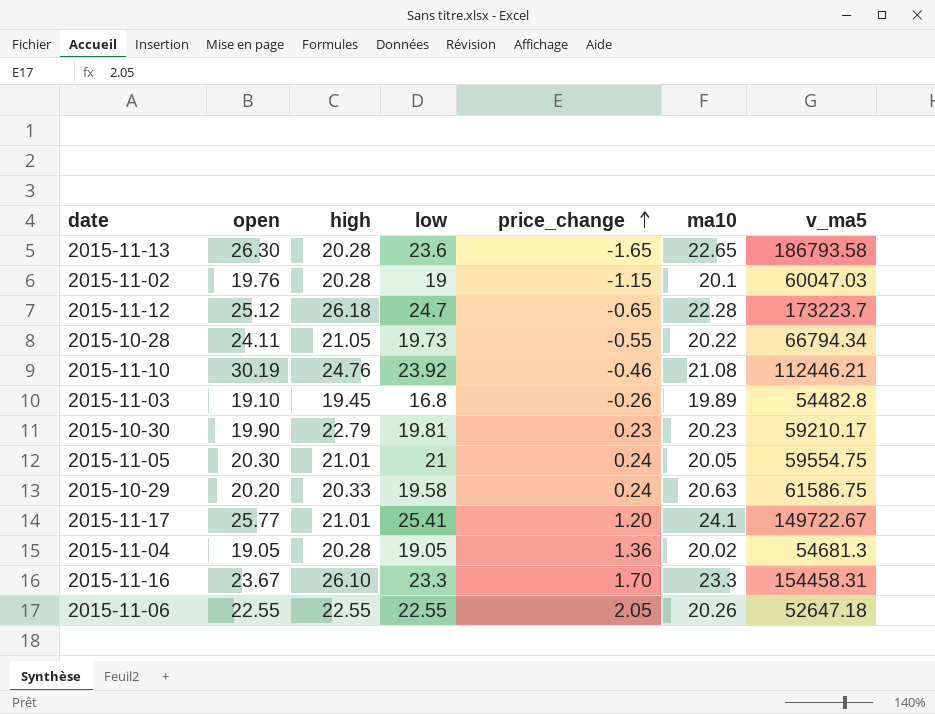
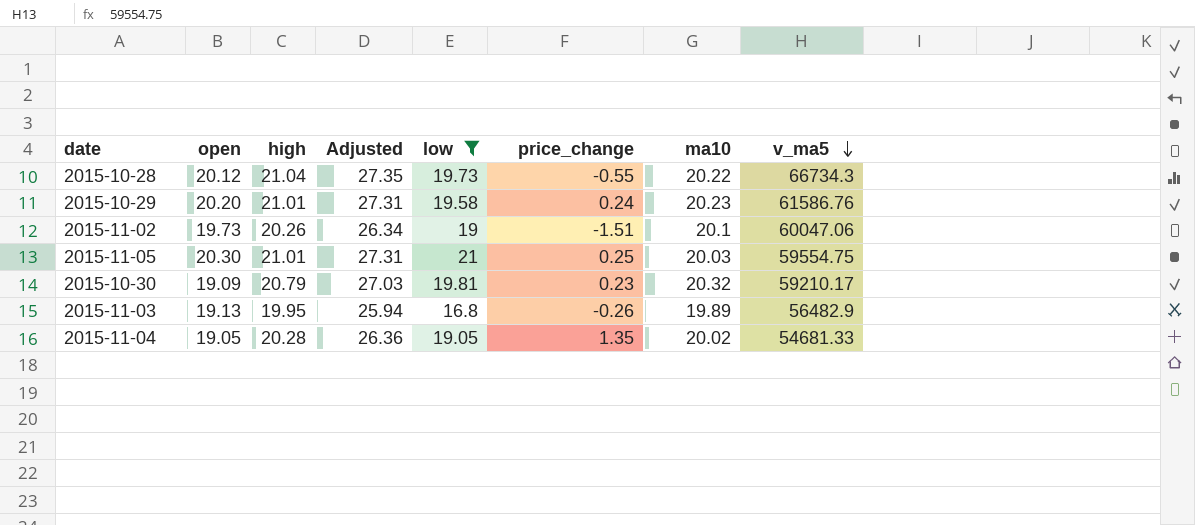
filter: none -> low <= 21
row order: price_change ascending -> v_ma5 descending
column Adjusted | formula: none -> [high] * 1.3
2015-10-28 | open: 24.11 -> 20.12
2015-10-28 | high: 21.05 -> 21.04
2015-10-28 | v_ma5: 66794.34 -> 66734.3
2015-10-29 | high: 20.33 -> 21.01
2015-10-29 | ma10: 20.63 -> 20.23
2015-10-29 | v_ma5: 61586.75 -> 61586.76
2015-11-02 | open: 19.76 -> 19.73
2015-11-02 | high: 20.28 -> 20.26
2015-11-02 | price_change: -1.15 -> -1.51
2015-11-02 | v_ma5: 60047.03 -> 60047.06
2015-11-05 | price_change: 0.24 -> 0.25
2015-11-05 | ma10: 20.05 -> 20.03
2015-10-30 | open: 19.90 -> 19.09
2015-10-30 | high: 22.79 -> 20.79
2015-10-30 | ma10: 20.23 -> 20.32
2015-11-03 | open: 19.10 -> 19.13
2015-11-03 | high: 19.45 -> 19.95
2015-11-03 | v_ma5: 54482.8 -> 56482.9
2015-11-04 | price_change: 1.36 -> 1.35
2015-11-04 | v_ma5: 54681.3 -> 54681.33

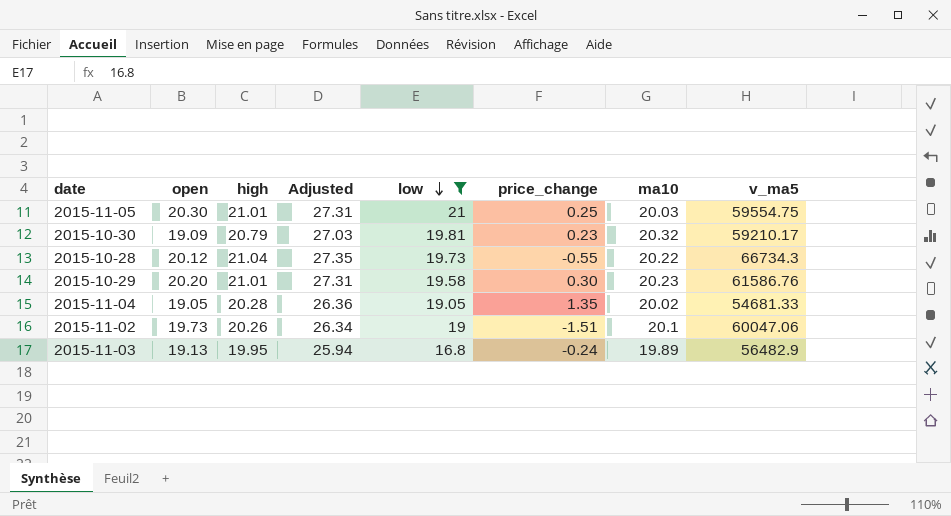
row order: v_ma5 descending -> low descending
2015-10-29 | price_change: 0.24 -> 0.30
2015-11-03 | price_change: -0.26 -> -0.24

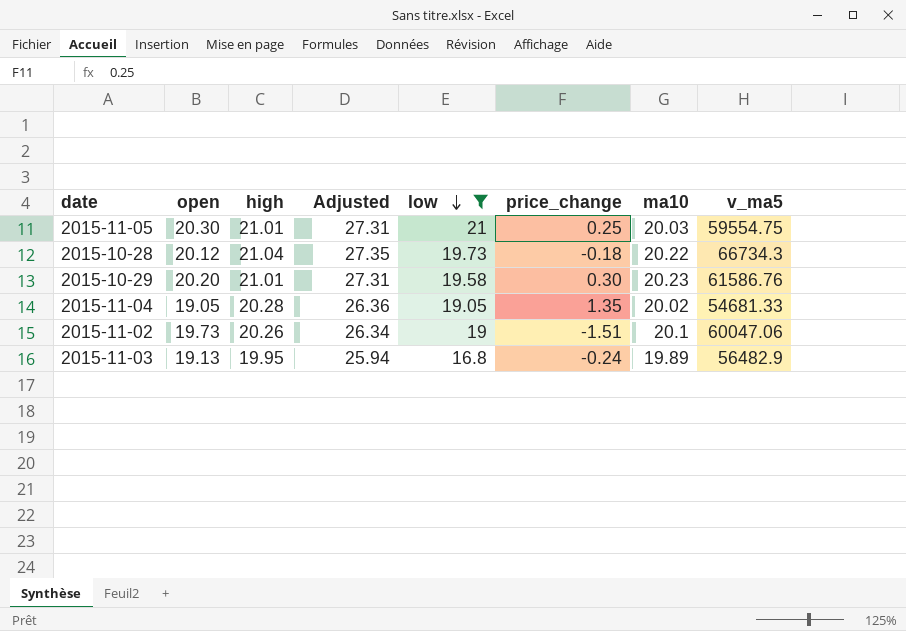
row 2015-10-30: 19.09 | 20.79 | 27.03 | 19.81 | 0.23 | 20.32 | 59210.17 -> none
2015-10-28 | price_change: -0.55 -> -0.18

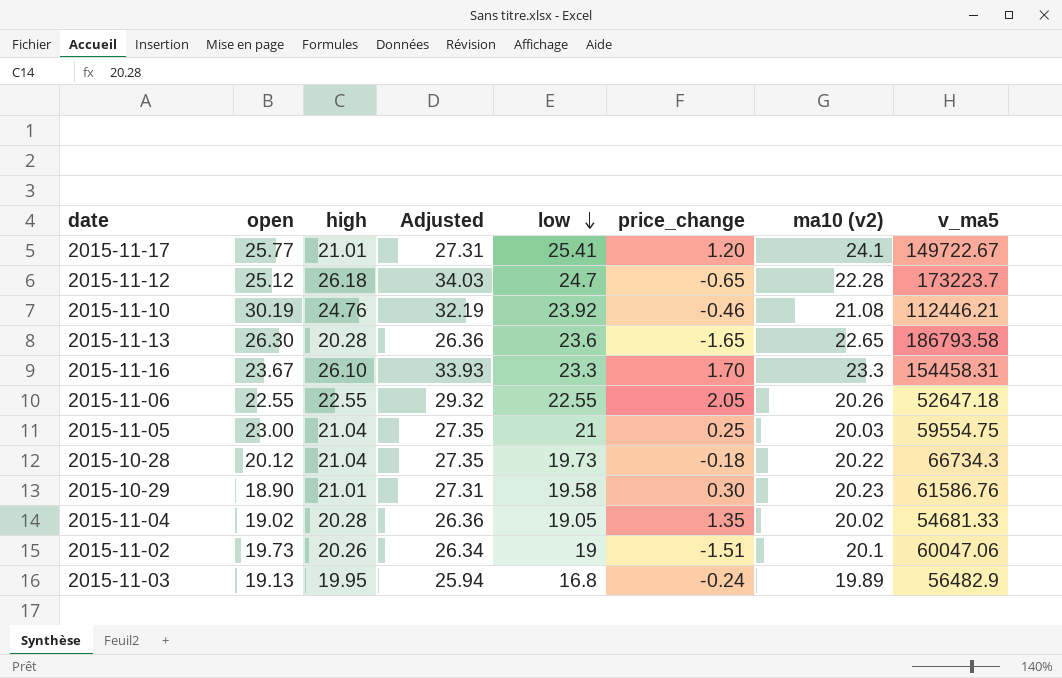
filter: low <= 21 -> none
column name: ma10 -> ma10 (v2)
2015-11-05 | open: 20.30 -> 23.00
2015-11-05 | high: 21.01 -> 21.04
2015-11-05 | Adjusted: 27.31 -> 27.35
2015-10-29 | open: 20.20 -> 18.90
2015-11-04 | open: 19.05 -> 19.02

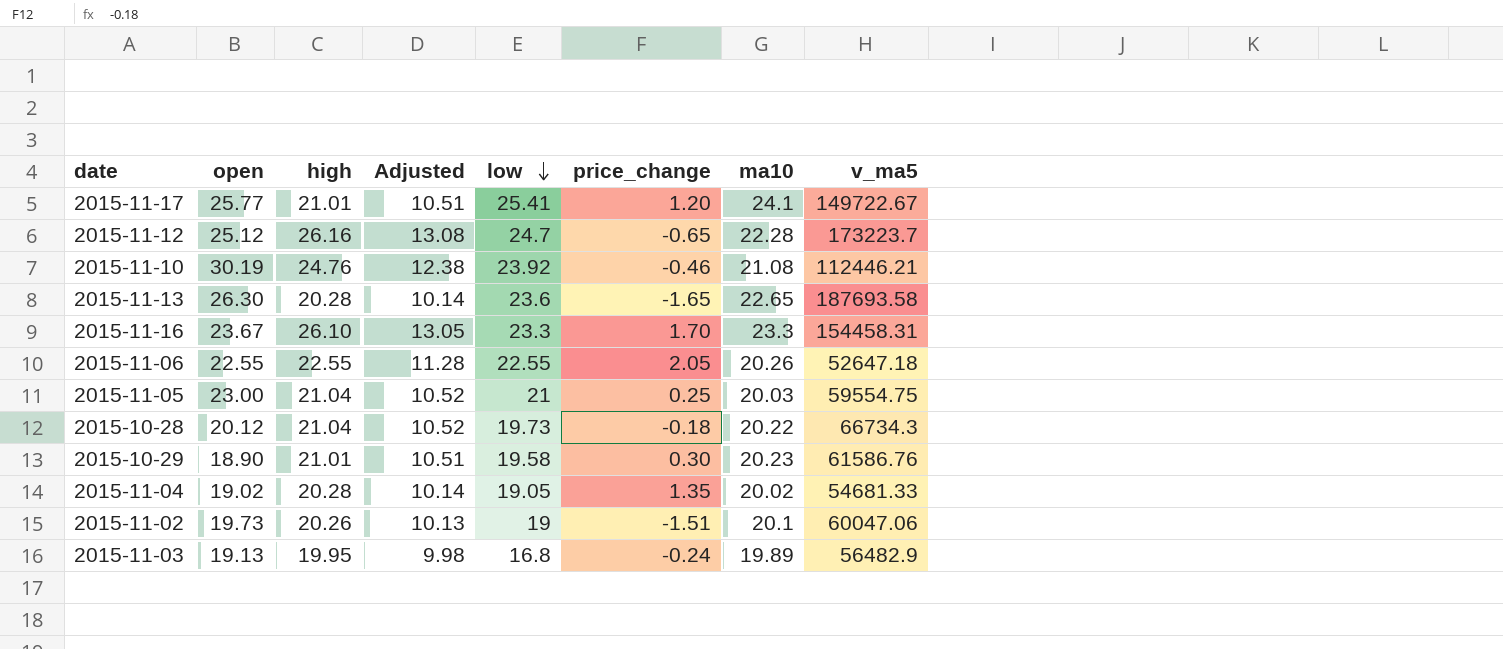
column Adjusted | formula: [high] * 1.3 -> [high] * 0.5
column name: ma10 (v2) -> ma10
2015-11-12 | high: 26.18 -> 26.16
2015-11-13 | v_ma5: 186793.58 -> 187693.58

